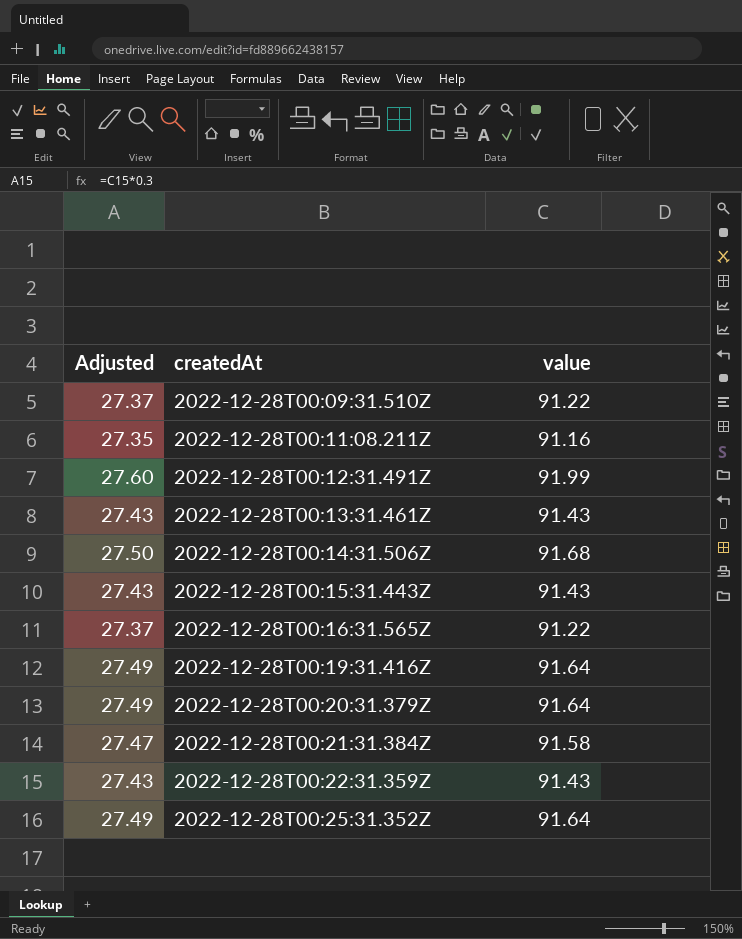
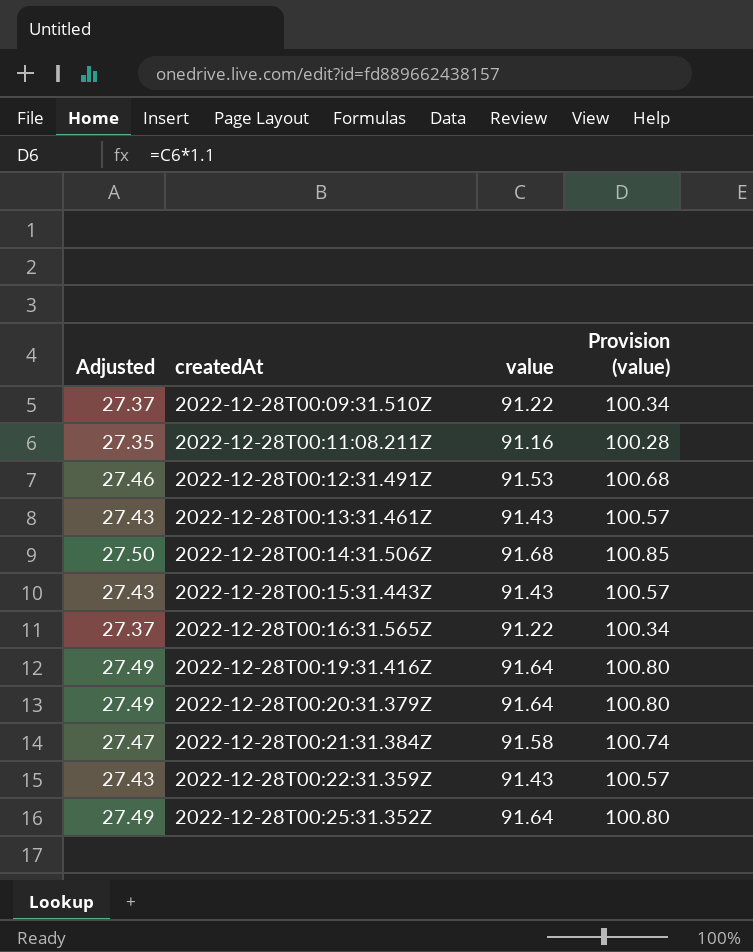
column Provision (value) | formula: none -> [value] * 1.1
2022-12-28T00:12:31.491Z | Adjusted: 27.60 -> 27.46
2022-12-28T00:12:31.491Z | value: 91.99 -> 91.53

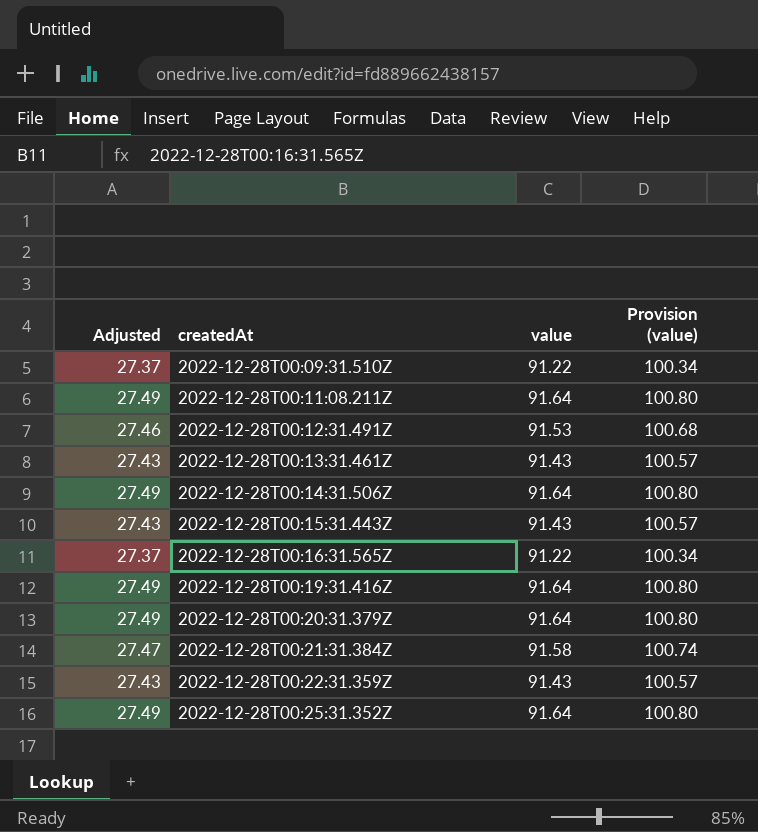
2022-12-28T00:11:08.211Z | Adjusted: 27.35 -> 27.49
2022-12-28T00:11:08.211Z | value: 91.16 -> 91.64
2022-12-28T00:11:08.211Z | Provision (value): 100.28 -> 100.80
2022-12-28T00:14:31.506Z | Adjusted: 27.50 -> 27.49
2022-12-28T00:14:31.506Z | value: 91.68 -> 91.64
2022-12-28T00:14:31.506Z | Provision (value): 100.85 -> 100.80

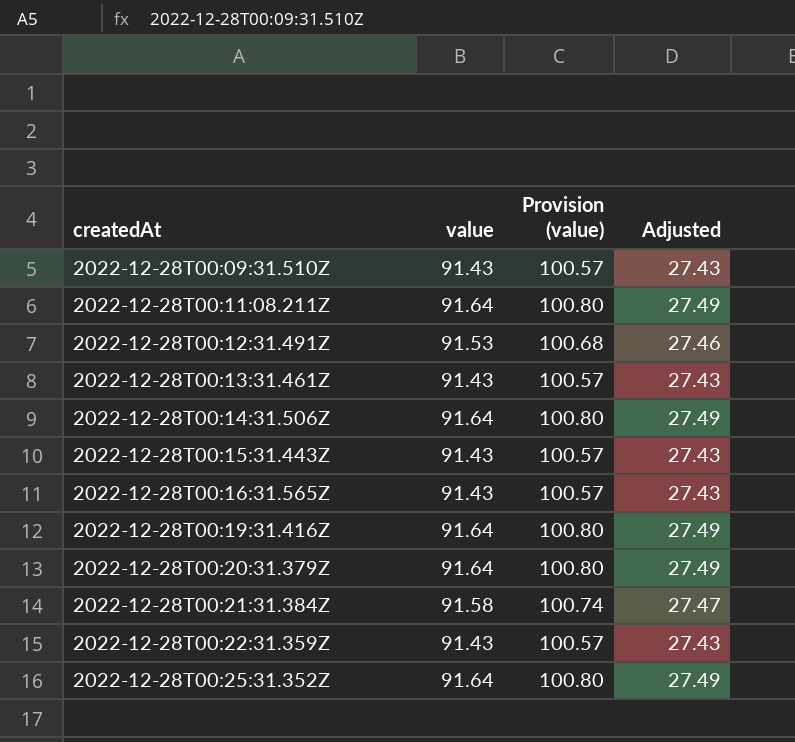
column Adjusted | position: 1 -> 4
2022-12-28T00:09:31.510Z | value: 91.22 -> 91.43
2022-12-28T00:09:31.510Z | Provision (value): 100.34 -> 100.57
2022-12-28T00:09:31.510Z | Adjusted: 27.37 -> 27.43
2022-12-28T00:16:31.565Z | value: 91.22 -> 91.43
2022-12-28T00:16:31.565Z | Provision (value): 100.34 -> 100.57
2022-12-28T00:16:31.565Z | Adjusted: 27.37 -> 27.43

